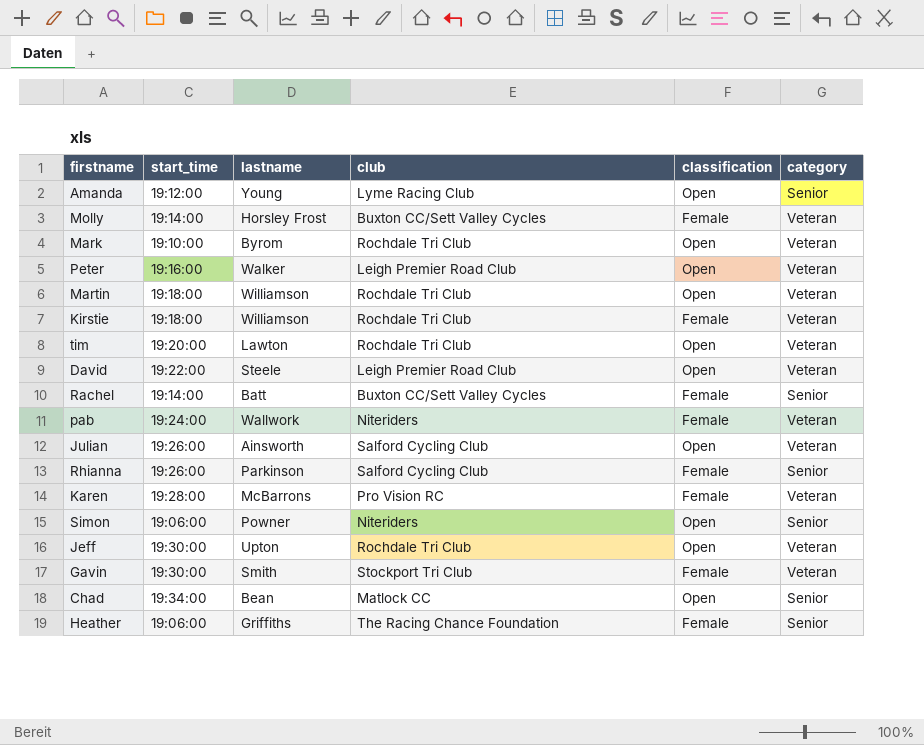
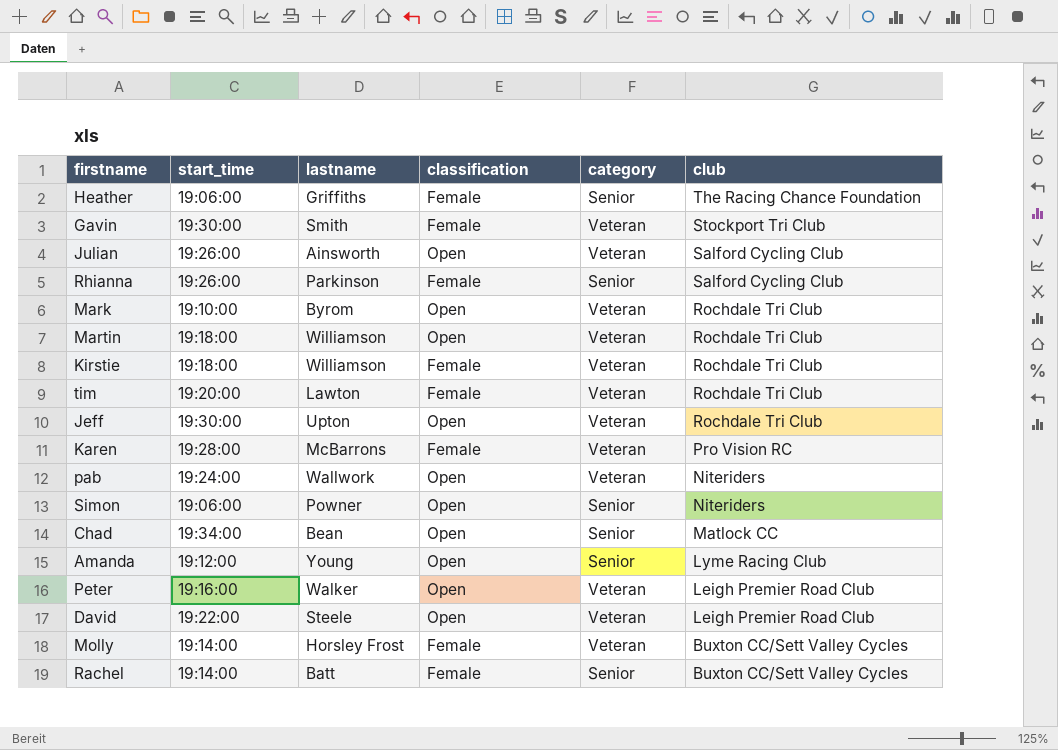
row order: none -> club descending
column club | position: 4 -> 6
tim | classification: Open -> Female
pab | classification: Female -> Open

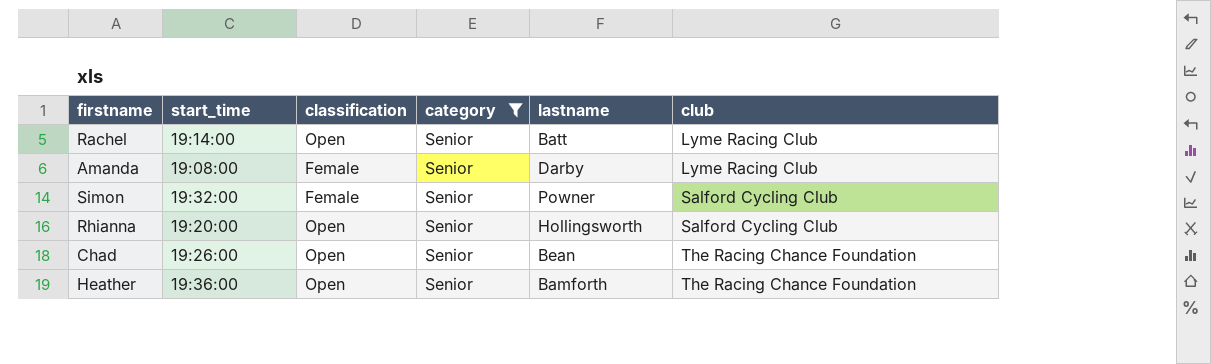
filter: none -> category = Senior
row order: club descending -> club ascending
column lastname | position: 3 -> 5
Rachel | classification: Female -> Open
Rachel | club: Buxton CC/Sett Valley Cycles -> Lyme Racing Club
Amanda | start_time: 19:12:00 -> 19:08:00
Amanda | classification: Open -> Female
Amanda | lastname: Young -> Darby
Simon | start_time: 19:06:00 -> 19:32:00
Simon | classification: Open -> Female
Simon | club: Niteriders -> Salford Cycling Club
Rhianna | start_time: 19:26:00 -> 19:20:00
Rhianna | classification: Female -> Open
Rhianna | lastname: Parkinson -> Hollingsworth
Chad | start_time: 19:34:00 -> 19:26:00
Chad | club: Matlock CC -> The Racing Chance Foundation
Heather | start_time: 19:06:00 -> 19:36:00
Heather | classification: Female -> Open
Heather | lastname: Griffiths -> Bamforth

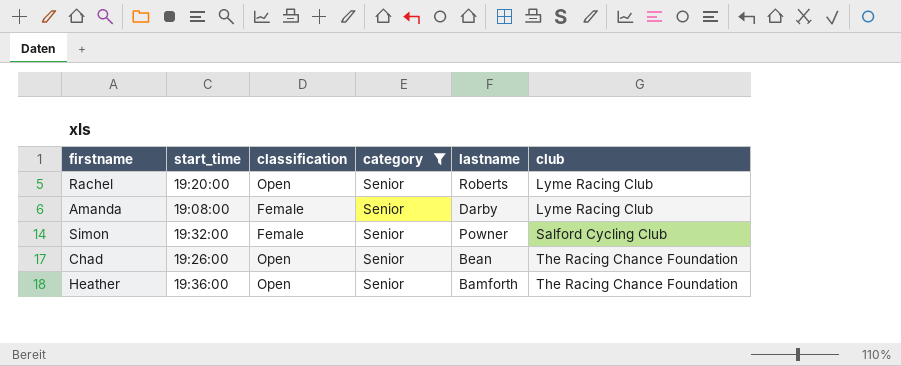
row Rhianna: 19:20:00 | Open | Senior | Hollingsworth | Salford Cycling Club -> none
Rachel | start_time: 19:14:00 -> 19:20:00
Rachel | lastname: Batt -> Roberts

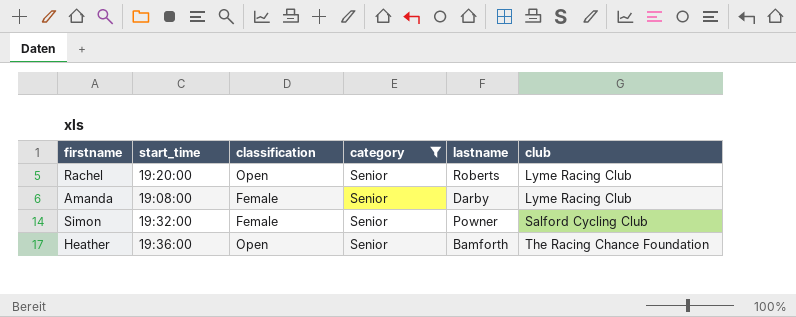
row Chad: 19:26:00 | Open | Senior | Bean | The Racing Chance Foundation -> none

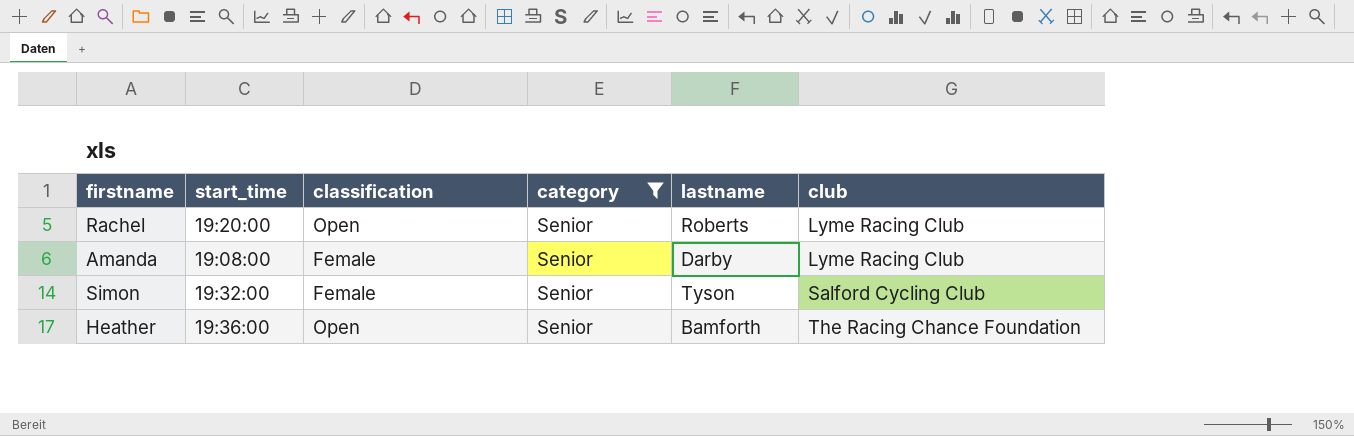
Simon | lastname: Powner -> Tyson

